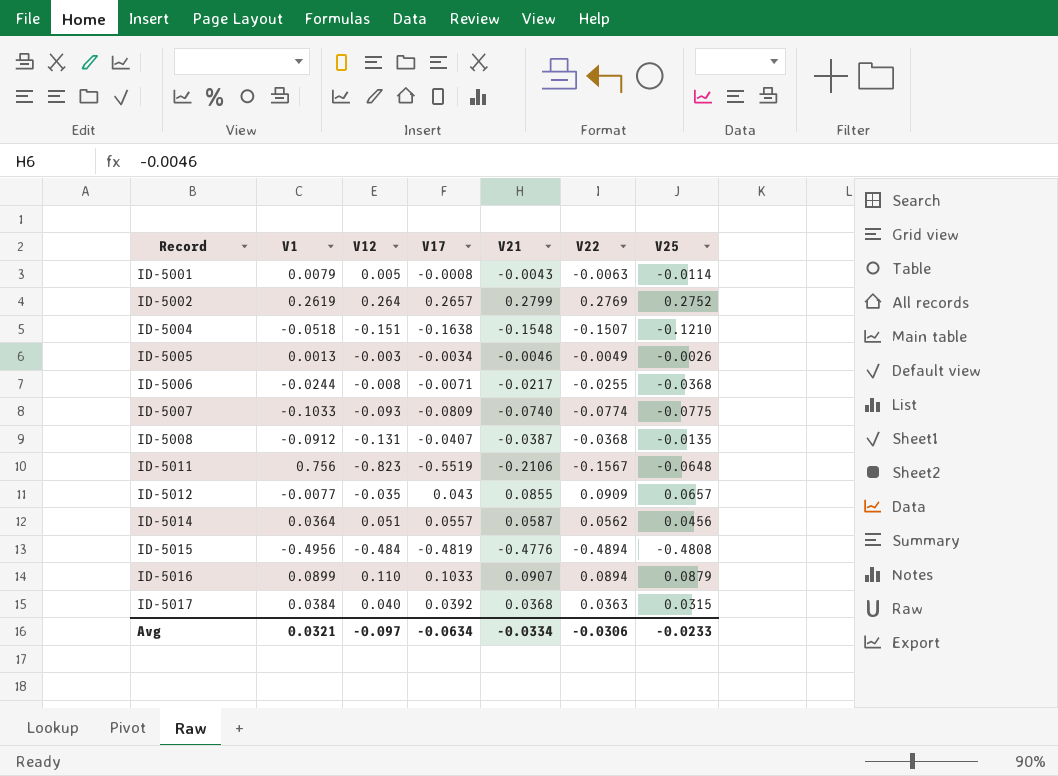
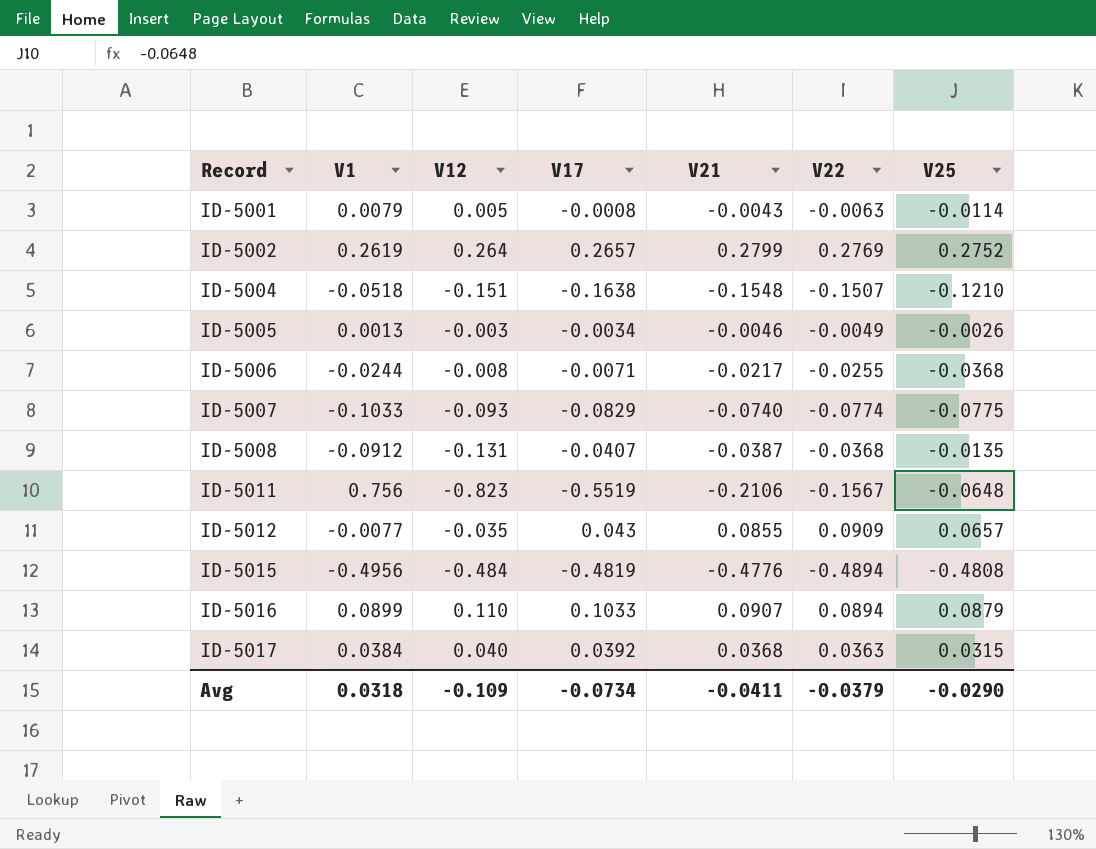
row ID-5014: 0.0364 | 0.051 | 0.0557 | 0.0587 | 0.0562 | 0.0456 -> none
ID-5007 | V17: -0.0809 -> -0.0829
Avg | V1: 0.0321 -> 0.0318
Avg | V12: -0.097 -> -0.109
Avg | V17: -0.0634 -> -0.0734
Avg | V21: -0.0334 -> -0.0411
Avg | V22: -0.0306 -> -0.0379
Avg | V25: -0.0233 -> -0.0290

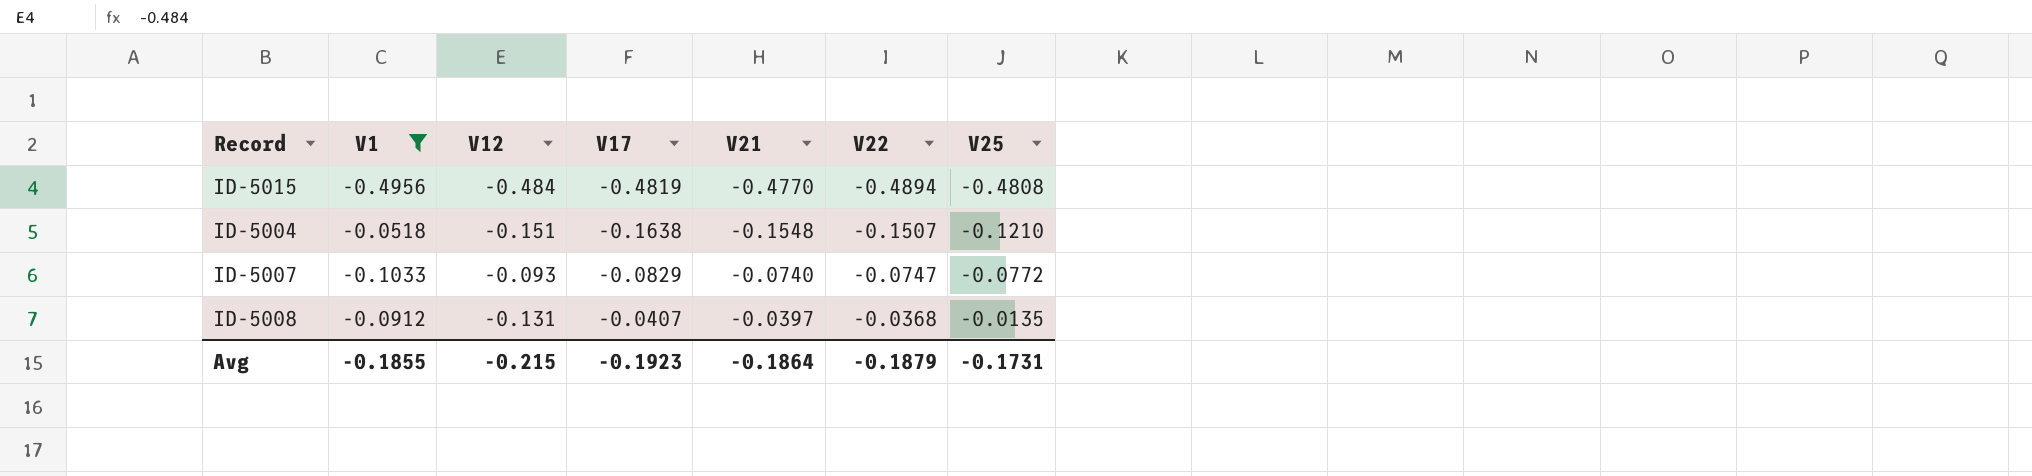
filter: none -> V1 <= -0.0518
row order: Record ascending -> V17 ascending
ID-5015 | V21: -0.4776 -> -0.4770
ID-5007 | V22: -0.0774 -> -0.0747
ID-5007 | V25: -0.0775 -> -0.0772
ID-5008 | V21: -0.0387 -> -0.0397
Avg | V1: 0.0318 -> -0.1855
Avg | V12: -0.109 -> -0.215
Avg | V17: -0.0734 -> -0.1923
Avg | V21: -0.0411 -> -0.1864
Avg | V22: -0.0379 -> -0.1879
Avg | V25: -0.0290 -> -0.1731

